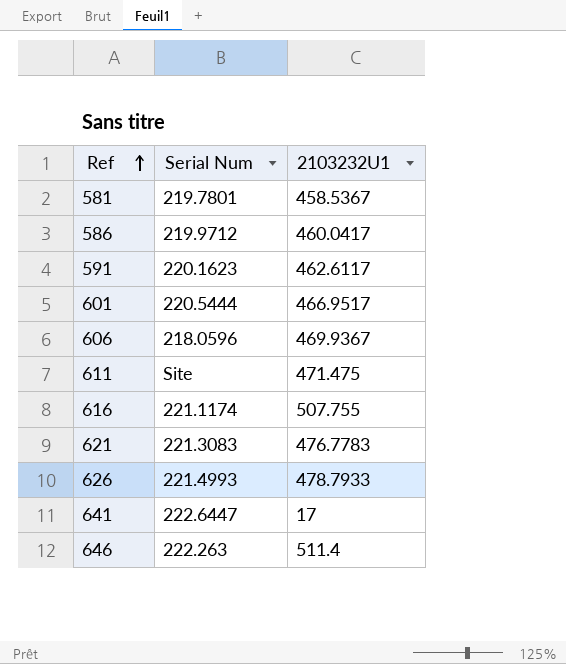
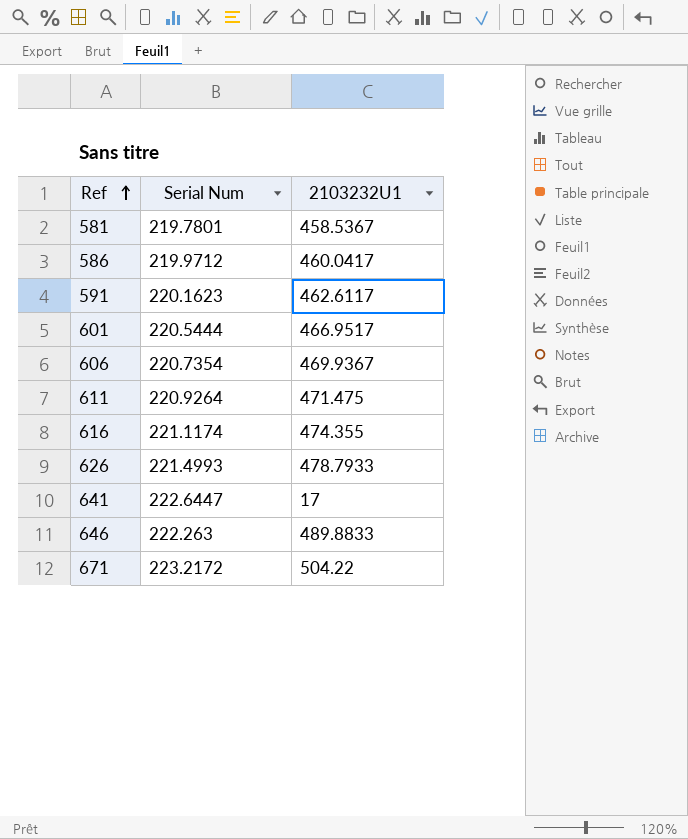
row 621: 221.3083 | 476.7783 -> none
606 | Serial Num: 218.0596 -> 220.7354
611 | Serial Num: Site -> 220.9264
616 | 2103232U1: 507.755 -> 474.355
646 | 2103232U1: 511.4 -> 489.8833
row 671: none -> 223.2172 | 504.22

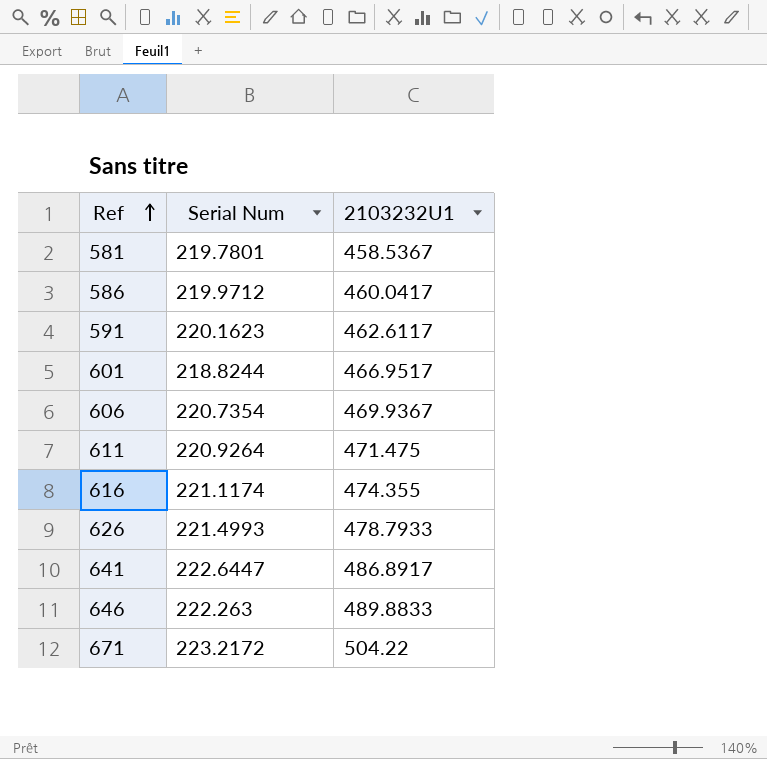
601 | Serial Num: 220.5444 -> 218.8244
641 | 2103232U1: 17 -> 486.8917

